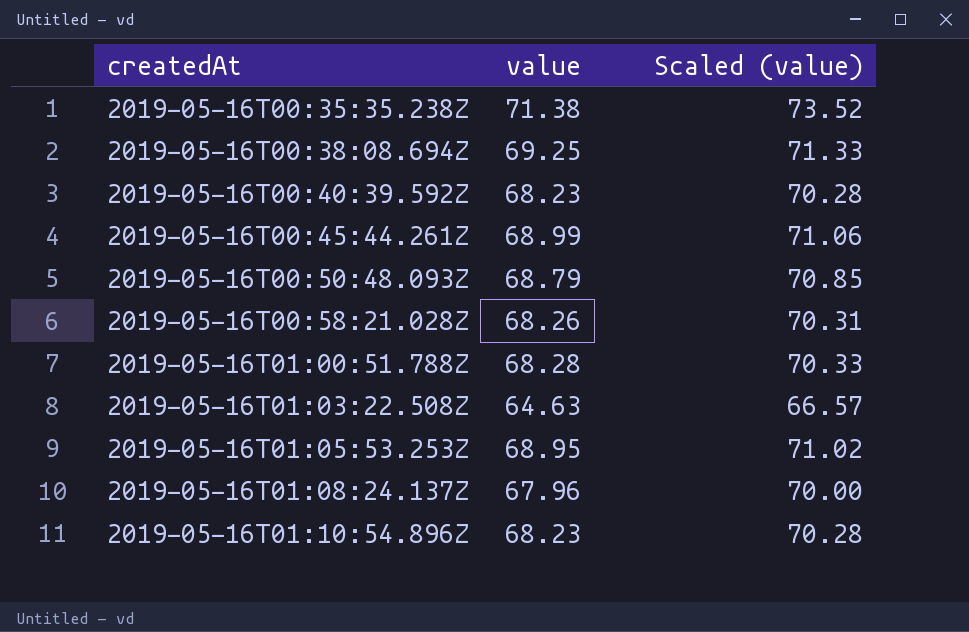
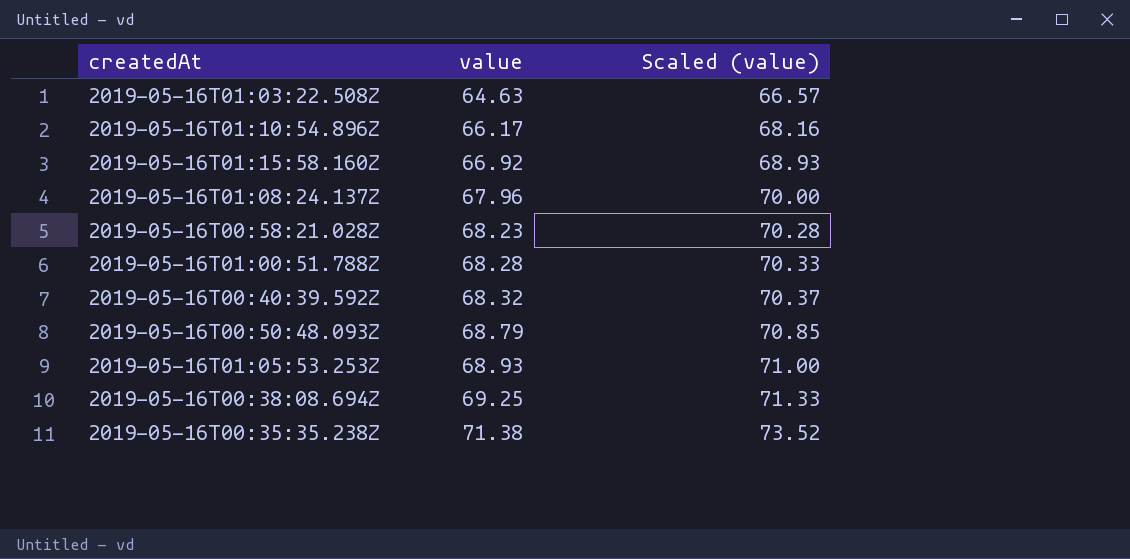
row order: createdAt ascending -> value ascending
row 2019-05-16T00:45:44.261Z: 68.99 | 71.06 -> none
2019-05-16T01:10:54.896Z | value: 68.23 -> 66.17
2019-05-16T01:10:54.896Z | Scaled (value): 70.28 -> 68.16
row 2019-05-16T01:15:58.160Z: none -> 66.92 | 68.93
2019-05-16T00:58:21.028Z | value: 68.26 -> 68.23
2019-05-16T00:58:21.028Z | Scaled (value): 70.31 -> 70.28
2019-05-16T00:40:39.592Z | value: 68.23 -> 68.32
2019-05-16T00:40:39.592Z | Scaled (value): 70.28 -> 70.37
2019-05-16T01:05:53.253Z | value: 68.95 -> 68.93
2019-05-16T01:05:53.253Z | Scaled (value): 71.02 -> 71.00

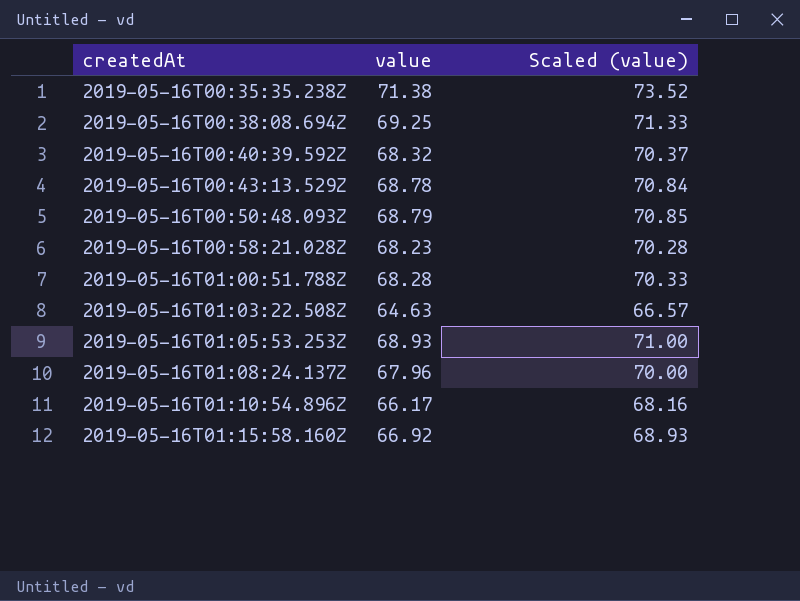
row order: value ascending -> createdAt ascending
row 2019-05-16T00:43:13.529Z: none -> 68.78 | 70.84

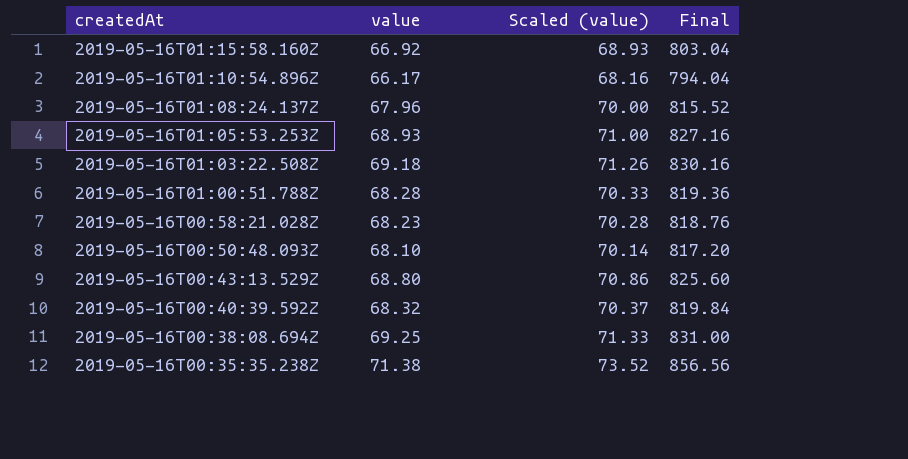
row order: createdAt ascending -> createdAt descending
column Final | formula: none -> [value] * 12
2019-05-16T01:03:22.508Z | value: 64.63 -> 69.18
2019-05-16T01:03:22.508Z | Scaled (value): 66.57 -> 71.26
2019-05-16T00:50:48.093Z | value: 68.79 -> 68.10
2019-05-16T00:50:48.093Z | Scaled (value): 70.85 -> 70.14
2019-05-16T00:43:13.529Z | value: 68.78 -> 68.80
2019-05-16T00:43:13.529Z | Scaled (value): 70.84 -> 70.86

